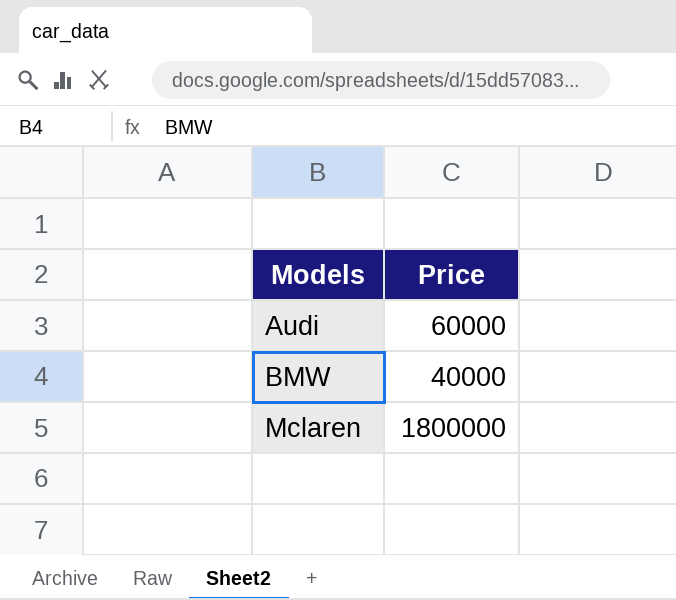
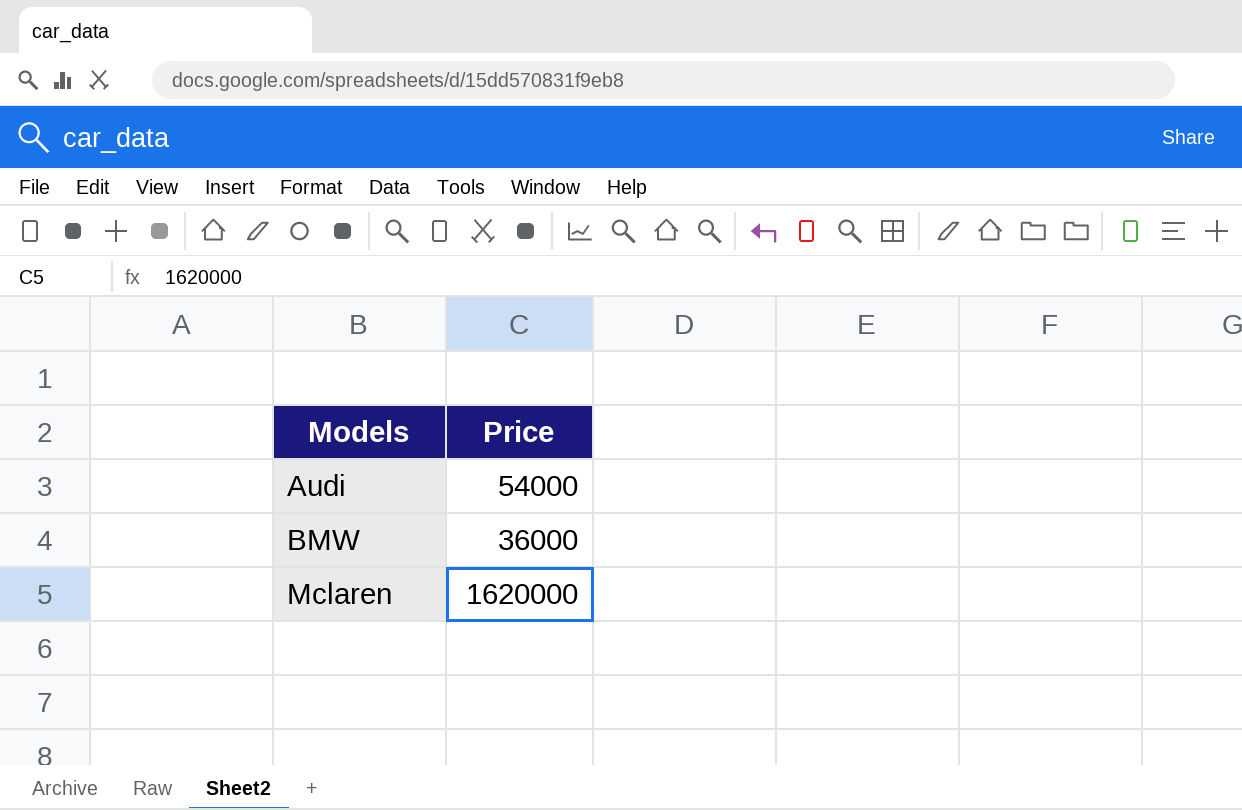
Audi | Price: 60000 -> 54000
BMW | Price: 40000 -> 36000
Mclaren | Price: 1800000 -> 1620000

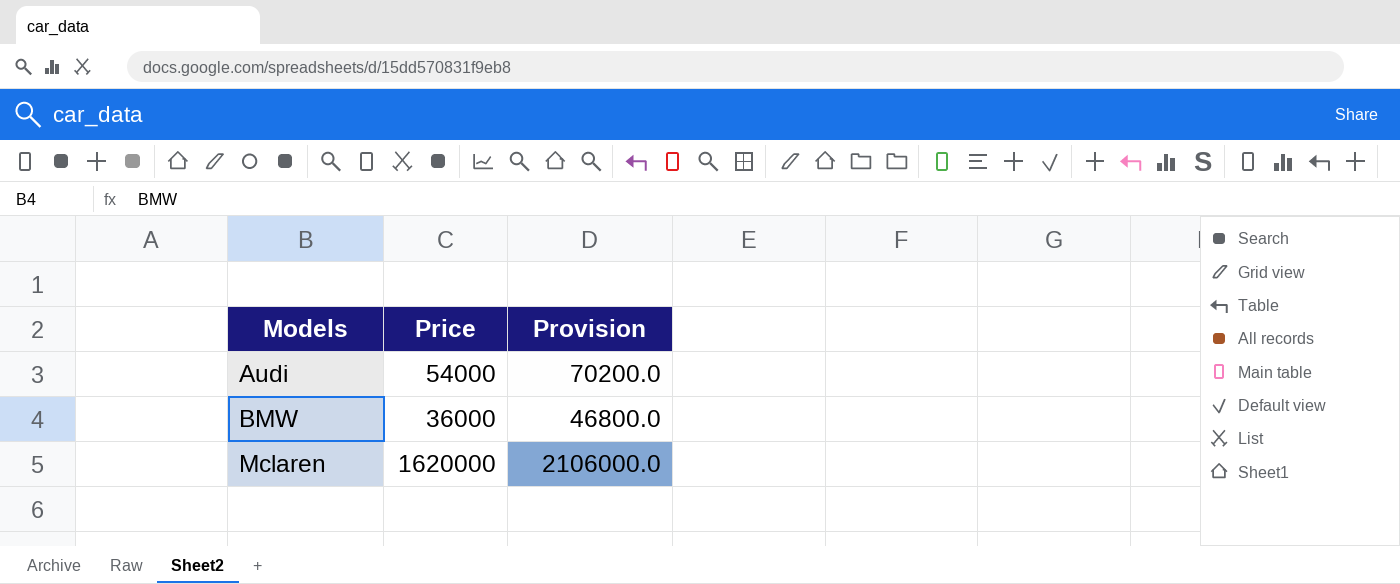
column Provision | formula: none -> [Price] * 1.3

